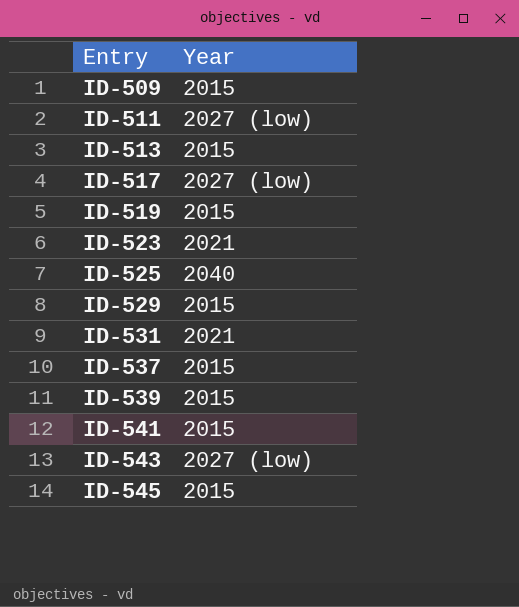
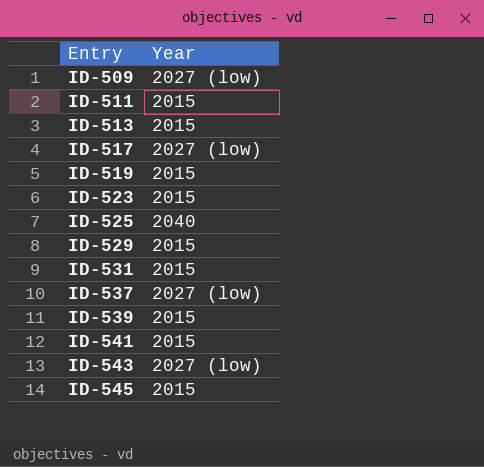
ID-509 | Year: 2015 -> 2027 (low)
ID-511 | Year: 2027 (low) -> 2015
ID-523 | Year: 2021 -> 2015
ID-531 | Year: 2021 -> 2015
ID-537 | Year: 2015 -> 2027 (low)

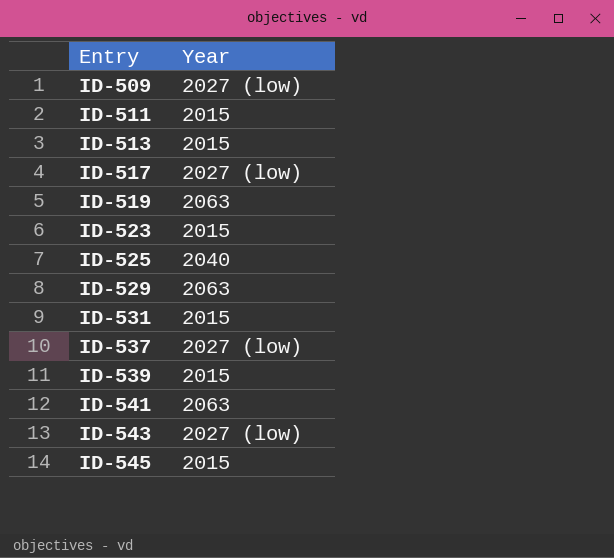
ID-519 | Year: 2015 -> 2063
ID-529 | Year: 2015 -> 2063
ID-541 | Year: 2015 -> 2063

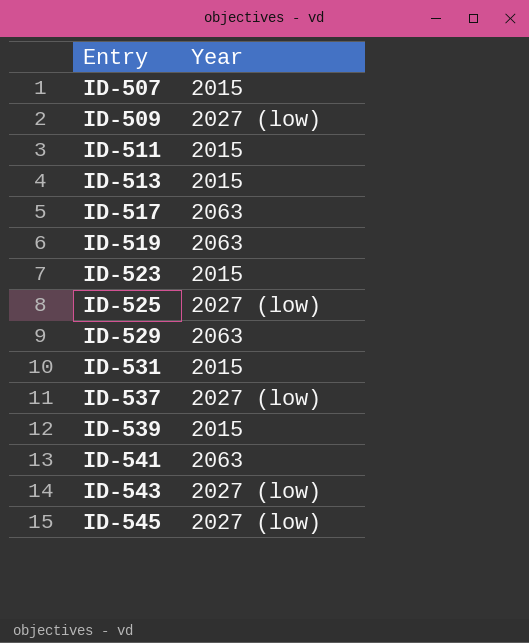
row ID-507: none -> 2015
ID-517 | Year: 2027 (low) -> 2063
ID-525 | Year: 2040 -> 2027 (low)
ID-545 | Year: 2015 -> 2027 (low)

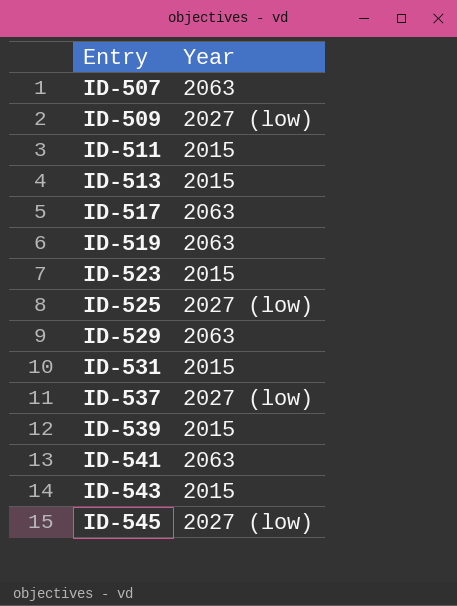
ID-507 | Year: 2015 -> 2063
ID-543 | Year: 2027 (low) -> 2015

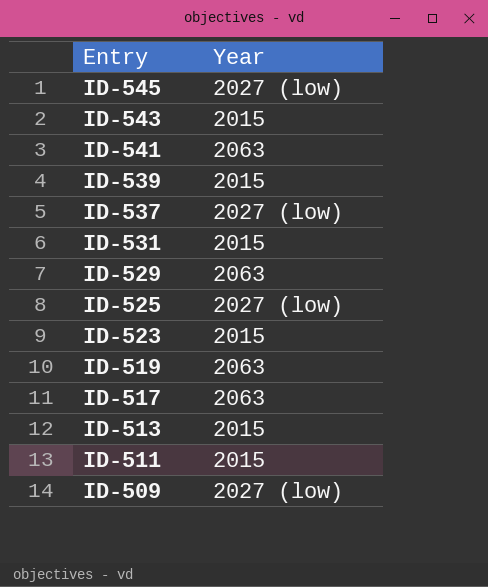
row order: Entry ascending -> Entry descending
row ID-507: 2063 -> none

